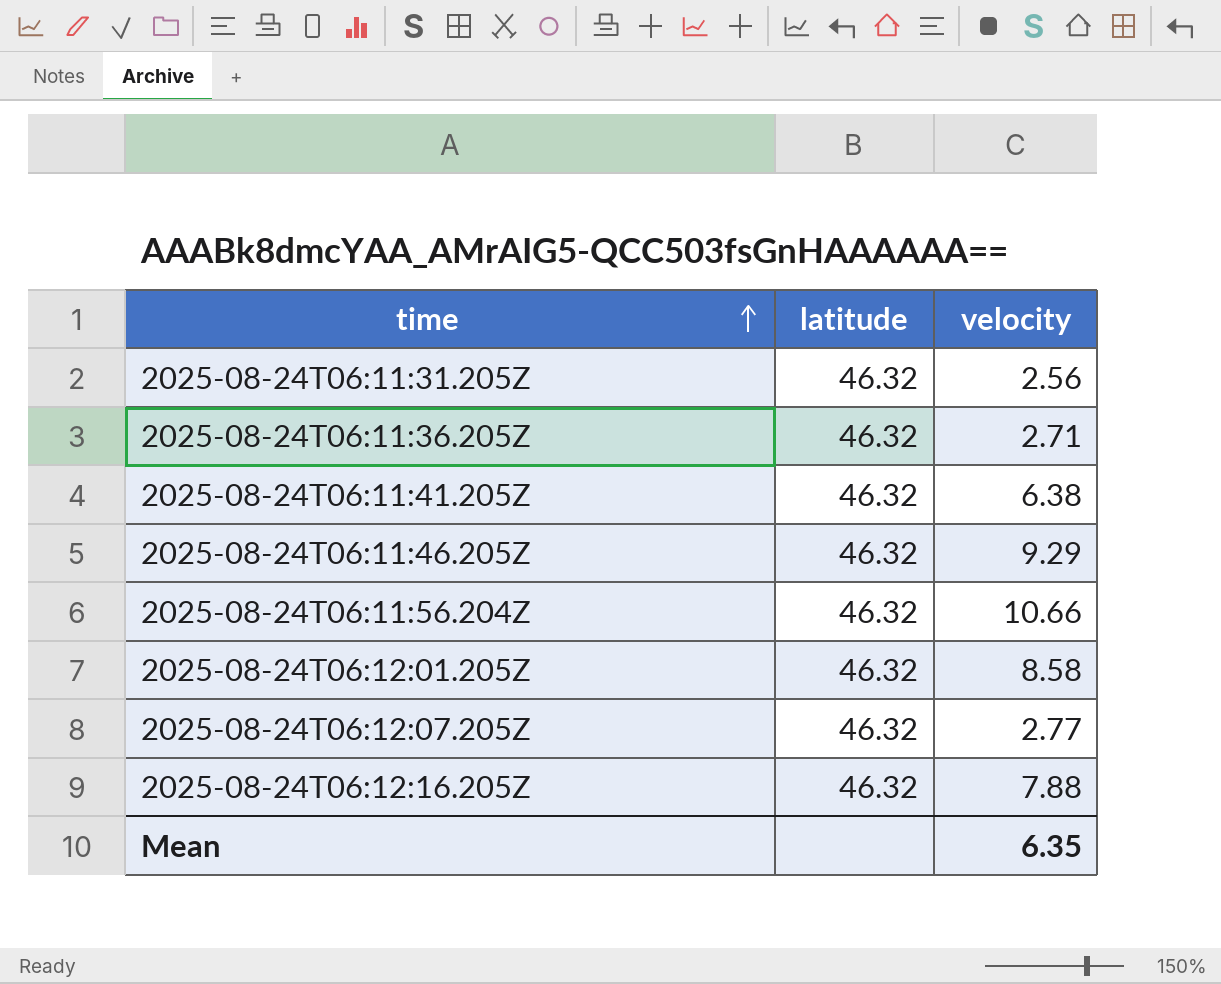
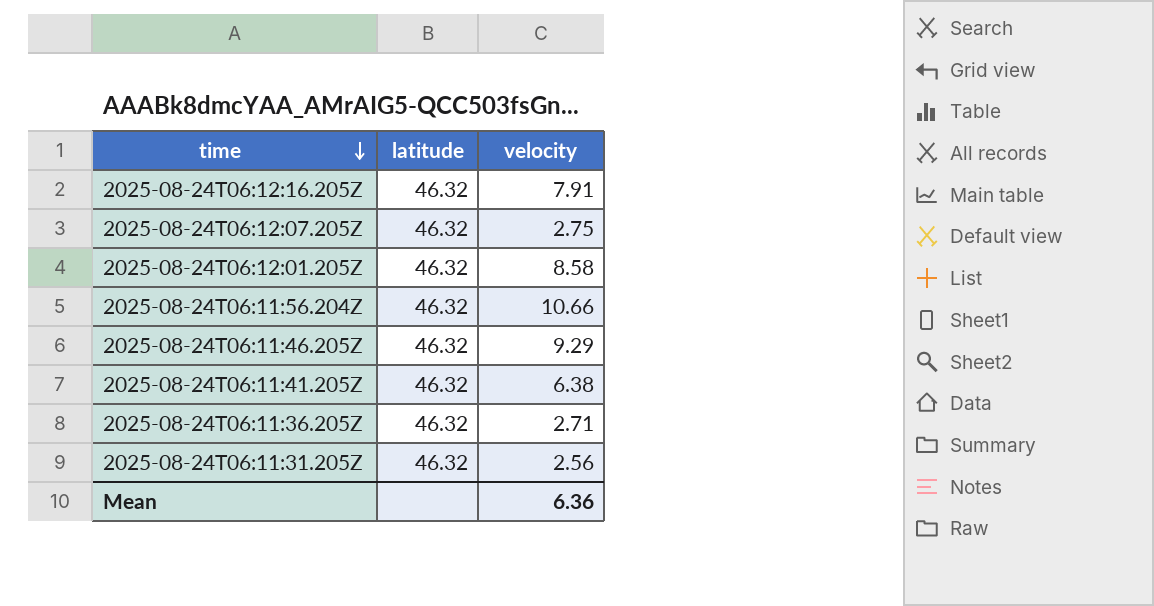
row order: time ascending -> time descending
2025-08-24T06:12:16.205Z | velocity: 7.88 -> 7.91
2025-08-24T06:12:07.205Z | velocity: 2.77 -> 2.75
Mean | velocity: 6.35 -> 6.36

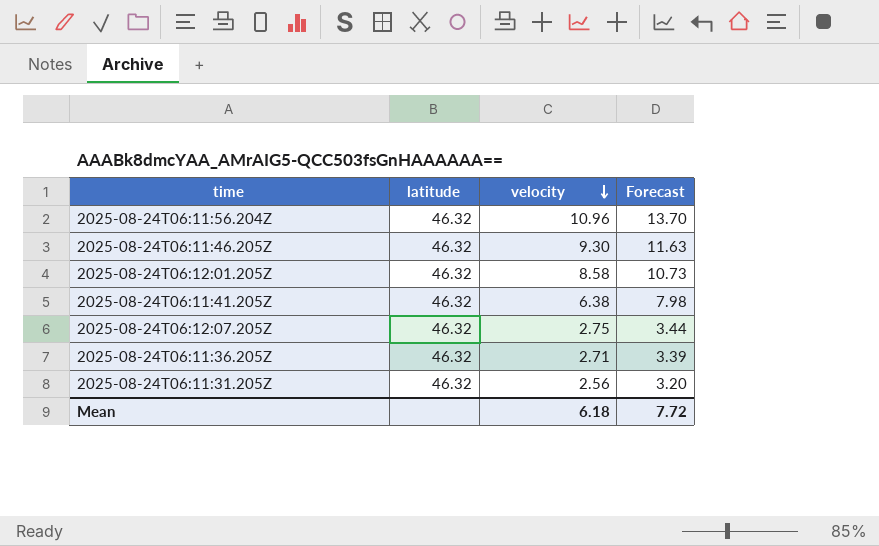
row order: time descending -> velocity descending
column Forecast | formula: none -> [velocity] * 1.25
row 2025-08-24T06:12:16.205Z: 46.32 | 7.91 -> none
2025-08-24T06:11:56.204Z | velocity: 10.66 -> 10.96
2025-08-24T06:11:46.205Z | velocity: 9.29 -> 9.30
Mean | velocity: 6.36 -> 6.18

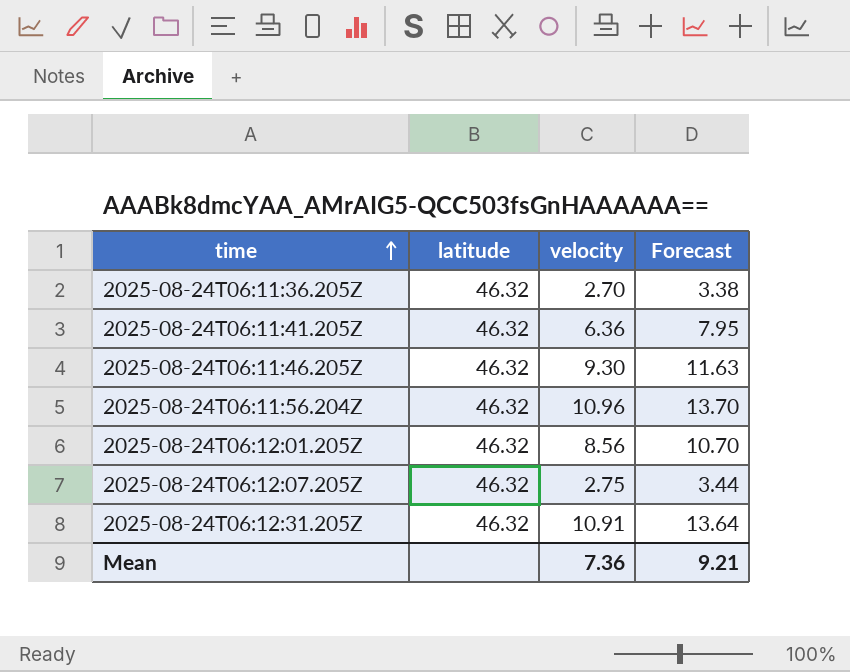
row order: velocity descending -> time ascending
row 2025-08-24T06:11:31.205Z: 46.32 | 2.56 | 3.20 -> none
2025-08-24T06:11:36.205Z | velocity: 2.71 -> 2.70
2025-08-24T06:11:36.205Z | Forecast: 3.39 -> 3.38
2025-08-24T06:11:41.205Z | velocity: 6.38 -> 6.36
2025-08-24T06:11:41.205Z | Forecast: 7.98 -> 7.95
2025-08-24T06:12:01.205Z | velocity: 8.58 -> 8.56
2025-08-24T06:12:01.205Z | Forecast: 10.73 -> 10.70
row 2025-08-24T06:12:31.205Z: none -> 46.32 | 10.91 | 13.64
Mean | velocity: 6.18 -> 7.36
Mean | Forecast: 7.72 -> 9.21

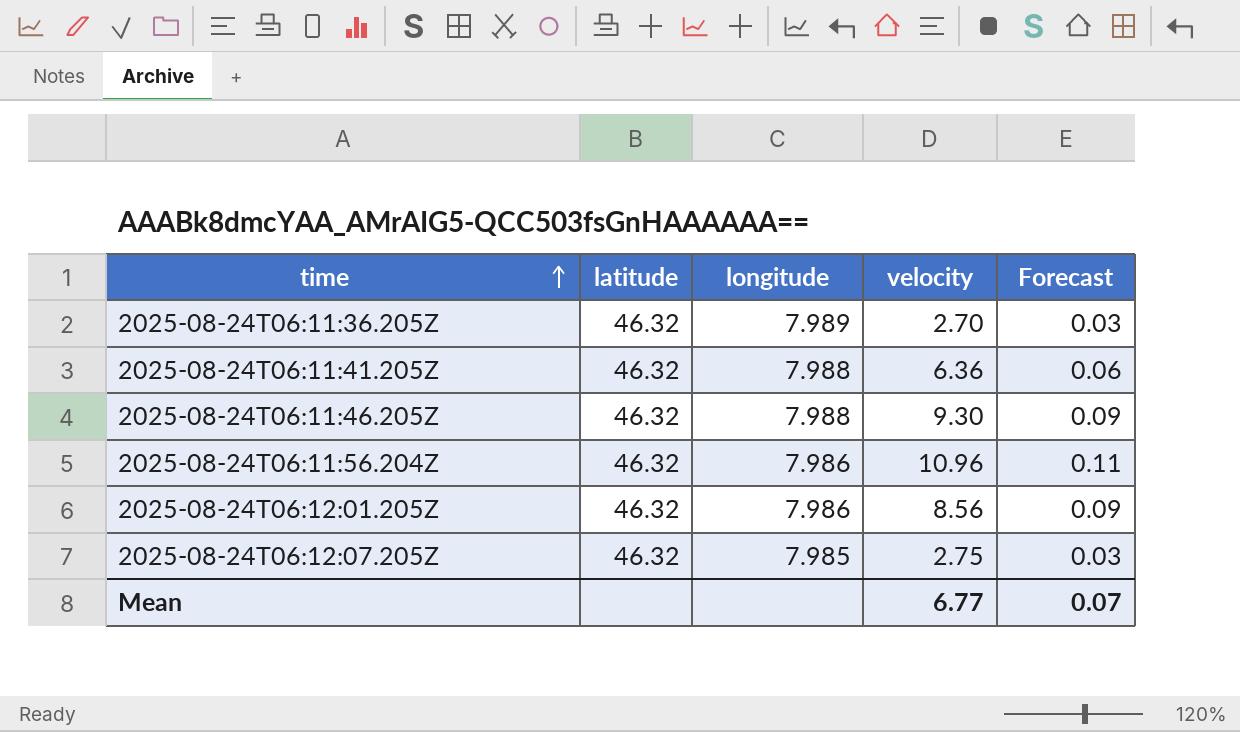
column longitude | position: none -> 3
column Forecast | formula: [velocity] * 1.25 -> [velocity] * 0.01
row 2025-08-24T06:12:31.205Z: 46.32 | 10.91 | 13.64 -> none
Mean | velocity: 7.36 -> 6.77
Mean | Forecast: 9.21 -> 0.07

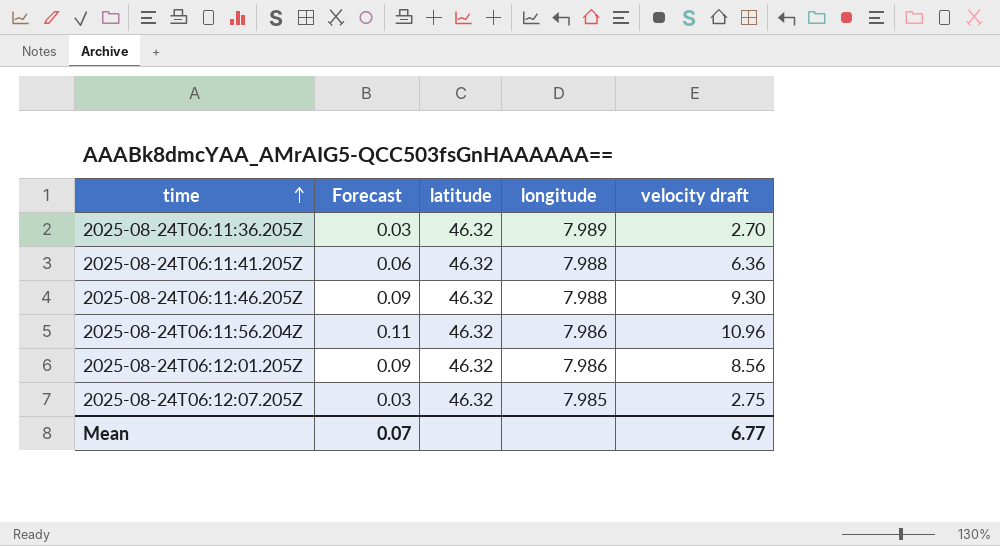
column Forecast | position: 5 -> 2
column name: velocity -> velocity draft

